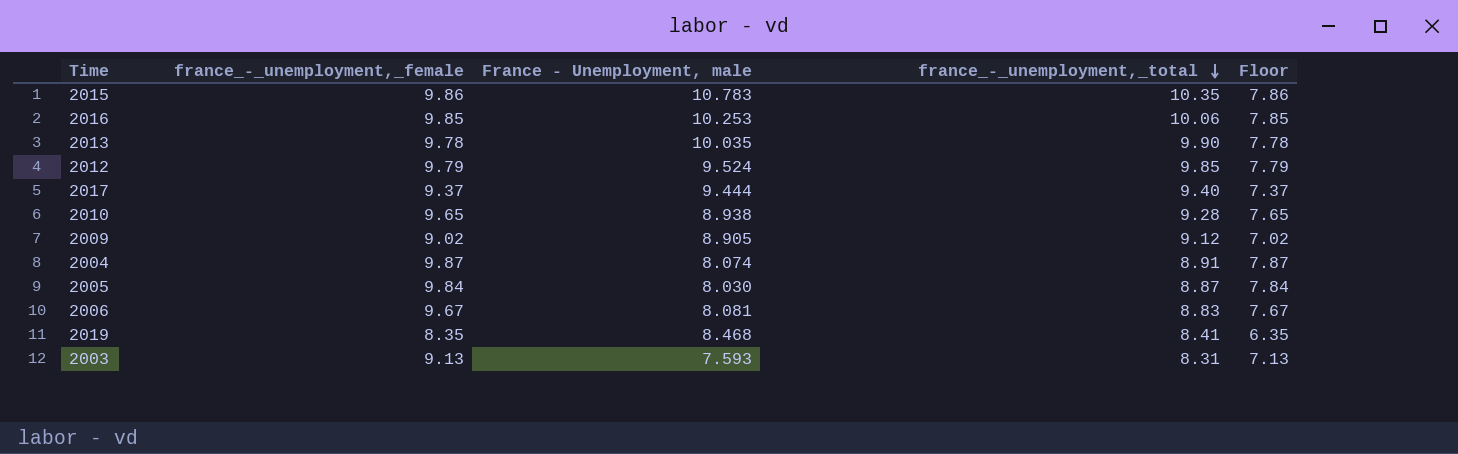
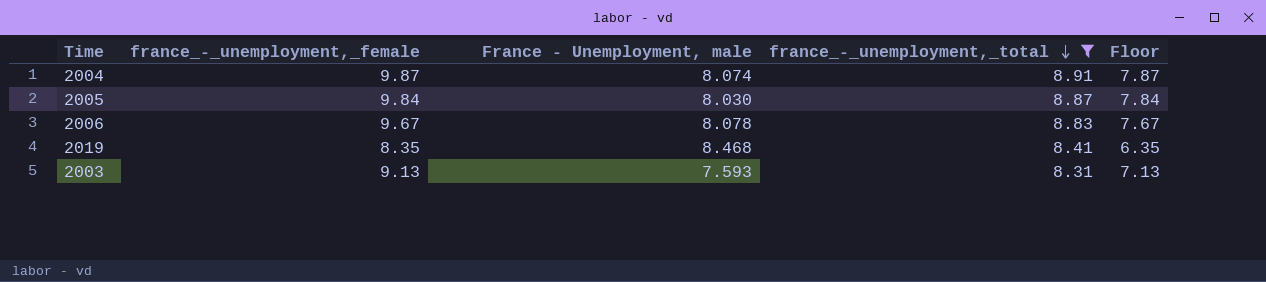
filter: none -> france_-_unemployment,_total <= 8.91
2006 | France - Unemployment, male: 8.081 -> 8.078

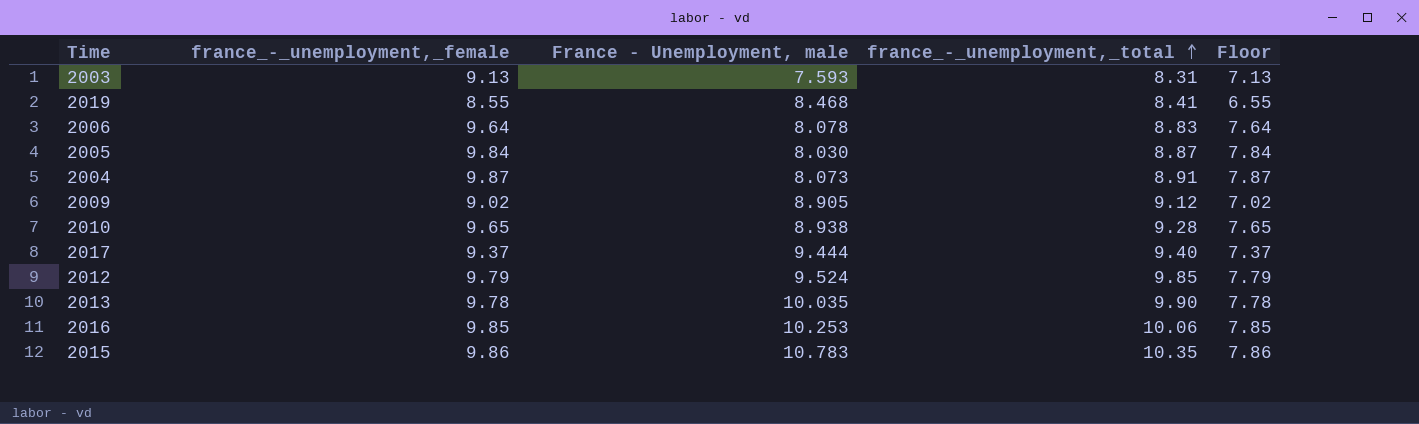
filter: france_-_unemployment,_total <= 8.91 -> none
row order: france_-_unemployment,_total descending -> france_-_unemployment,_total ascending
2019 | france_-_unemployment,_female: 8.35 -> 8.55
2019 | Floor: 6.35 -> 6.55
2006 | france_-_unemployment,_female: 9.67 -> 9.64
2006 | Floor: 7.67 -> 7.64
2004 | France - Unemployment, male: 8.074 -> 8.073

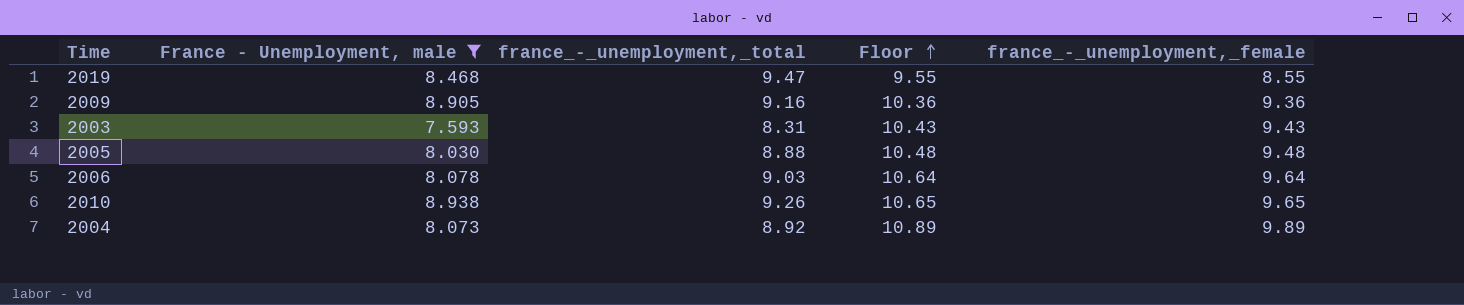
filter: none -> France - Unemployment, male <= 8.938
row order: france_-_unemployment,_total ascending -> Floor ascending
column Floor | formula: [france_-_unemployment,_female] - 2 -> [france_-_unemployment,_female] + 1
column france_-_unemployment,_female | position: 2 -> 5
2019 | france_-_unemployment,_total: 8.41 -> 9.47
2009 | france_-_unemployment,_total: 9.12 -> 9.16
2009 | france_-_unemployment,_female: 9.02 -> 9.36
2003 | france_-_unemployment,_female: 9.13 -> 9.43
2005 | france_-_unemployment,_total: 8.87 -> 8.88
2005 | france_-_unemployment,_female: 9.84 -> 9.48
2006 | france_-_unemployment,_total: 8.83 -> 9.03
2010 | france_-_unemployment,_total: 9.28 -> 9.26
2004 | france_-_unemployment,_total: 8.91 -> 8.92
2004 | france_-_unemployment,_female: 9.87 -> 9.89

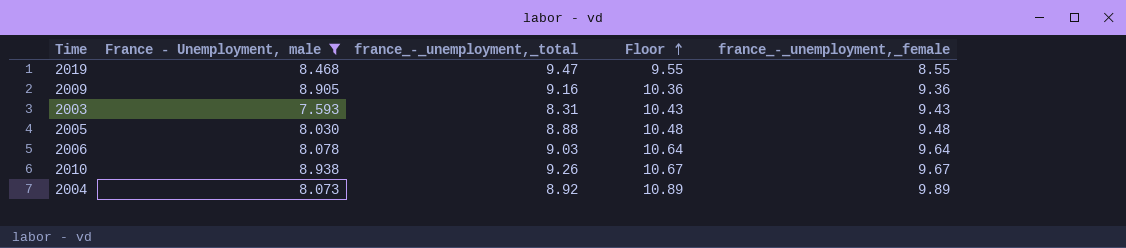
2010 | Floor: 10.65 -> 10.67
2010 | france_-_unemployment,_female: 9.65 -> 9.67

